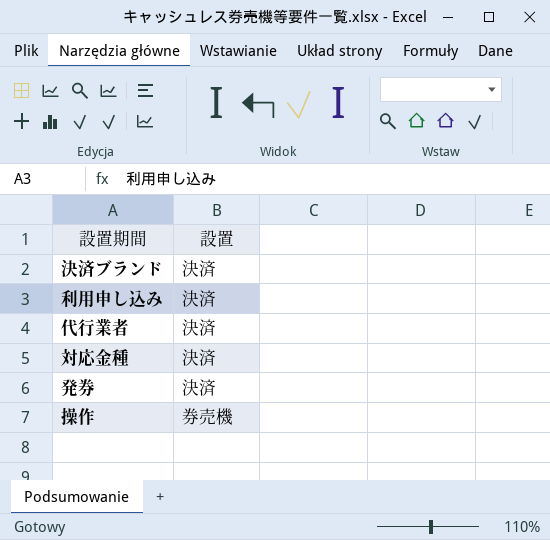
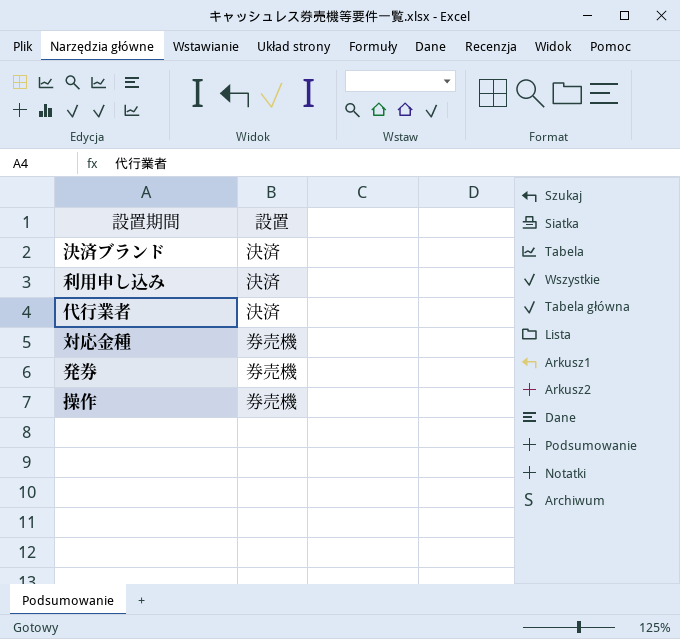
対応金種 | 設置: 決済 -> 券売機
発券 | 設置: 決済 -> 券売機

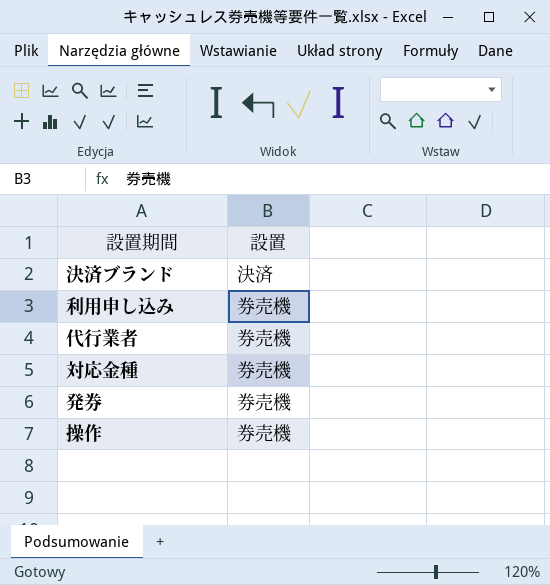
利用申し込み | 設置: 決済 -> 券売機
代行業者 | 設置: 決済 -> 券売機

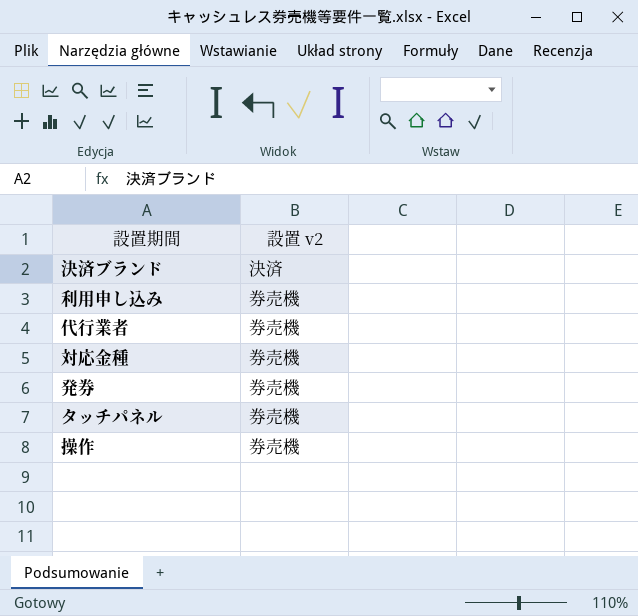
column name: 設置 -> 設置 v2
row タッチパネル: none -> 券売機

